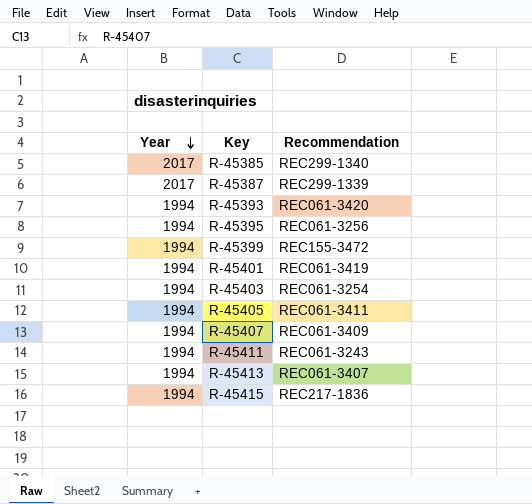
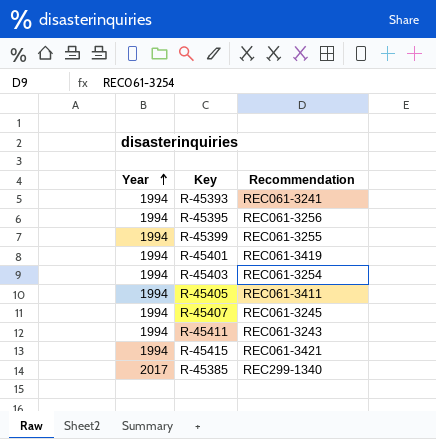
row order: Year descending -> Year ascending
row R-45387: 2017 | REC299-1339 -> none
row R-45413: 1994 | REC061-3407 -> none
R-45393 | Recommendation: REC061-3420 -> REC061-3241
R-45399 | Recommendation: REC155-3472 -> REC061-3255
R-45407 | Recommendation: REC061-3409 -> REC061-3245
R-45415 | Recommendation: REC217-1836 -> REC061-3421

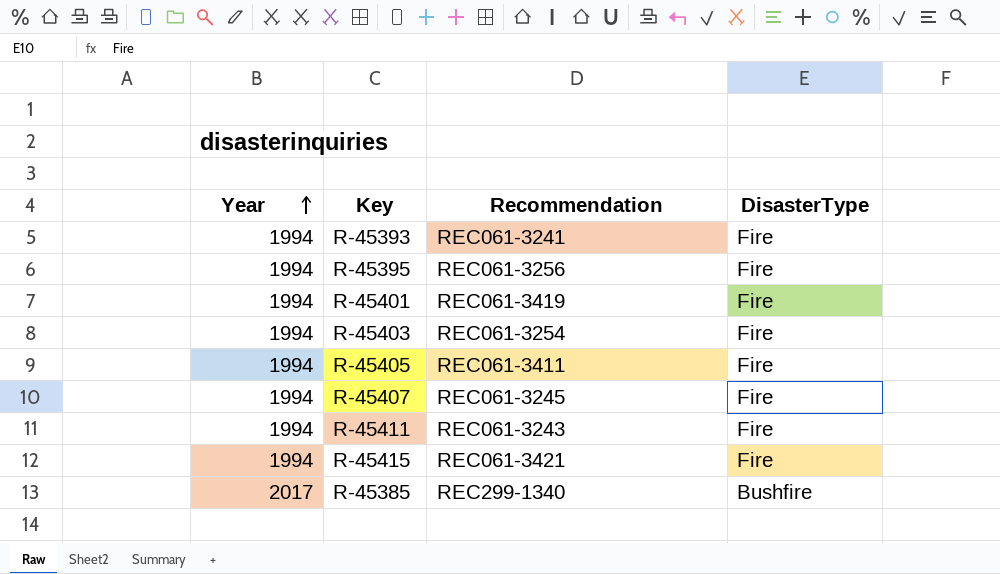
column DisasterType | position: none -> 4
row R-45399: 1994 | REC061-3255 -> none

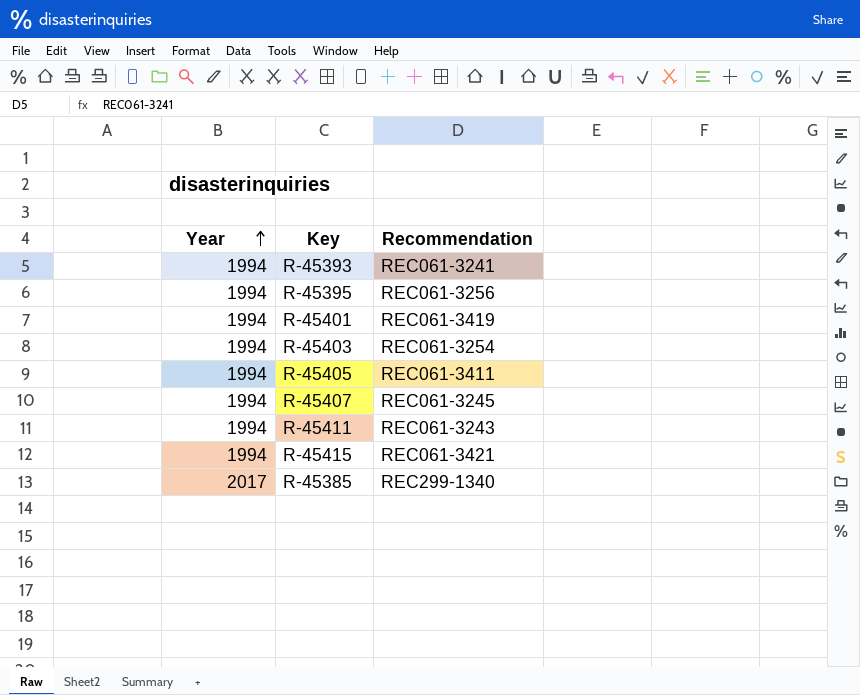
column DisasterType | position: 4 -> none

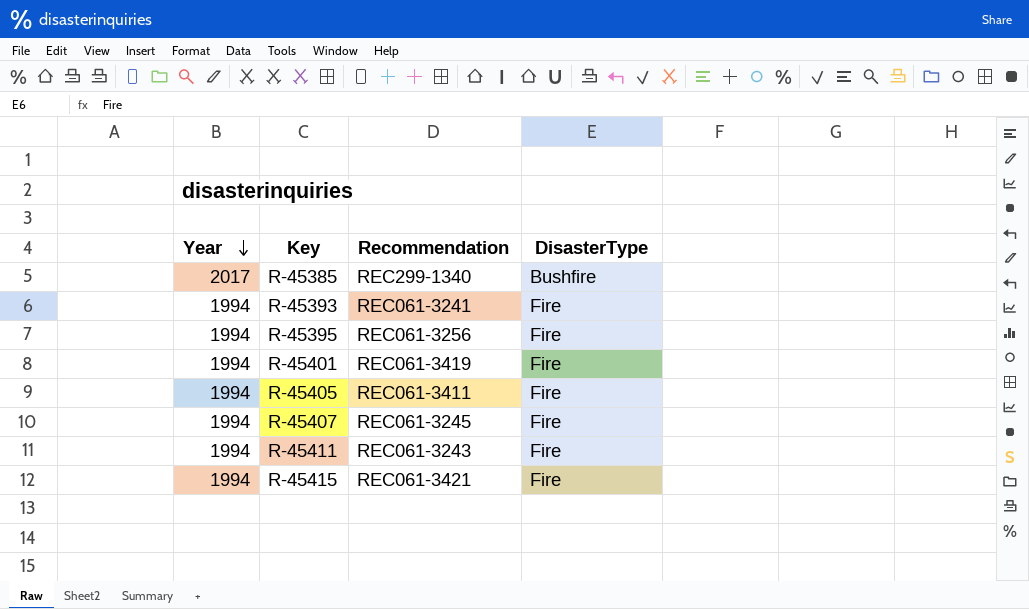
row order: Year ascending -> Year descending
column DisasterType | position: none -> 4
row R-45403: 1994 | REC061-3254 -> none

